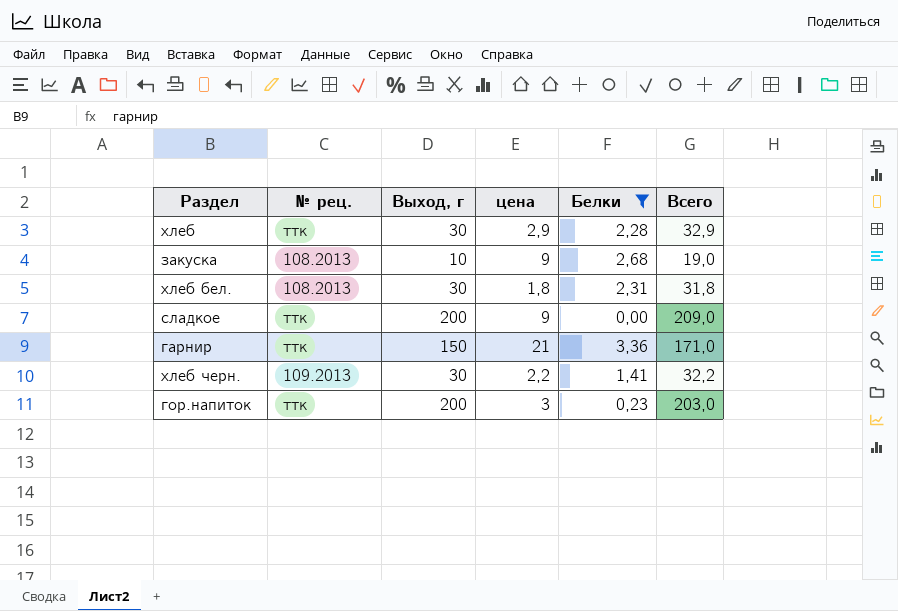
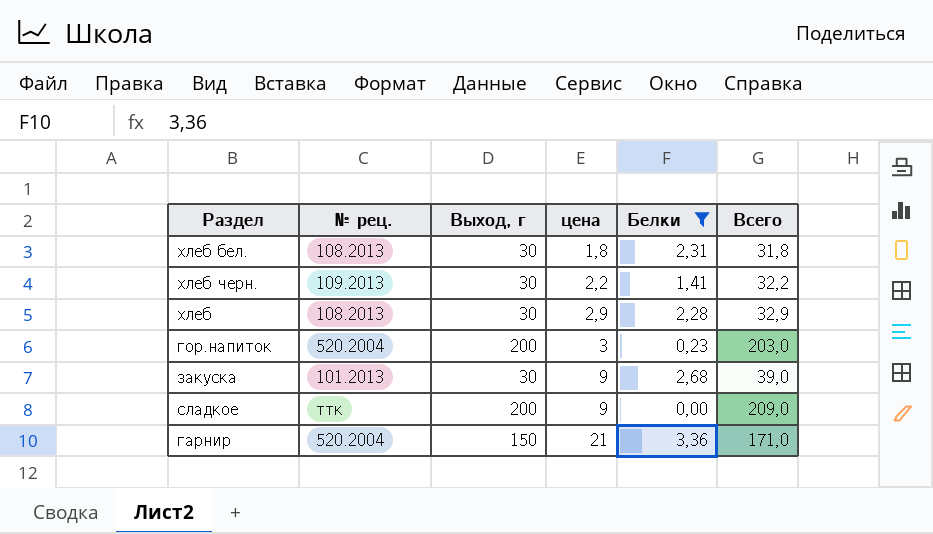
row order: none -> цена ascending
хлеб | № рец.: ттк -> 108.2013
гор.напиток | № рец.: ттк -> 520.2004
закуска | № рец.: 108.2013 -> 101.2013
закуска | Выход, г: 10 -> 30
закуска | Всего: 19,0 -> 39,0
гарнир | № рец.: ттк -> 520.2004

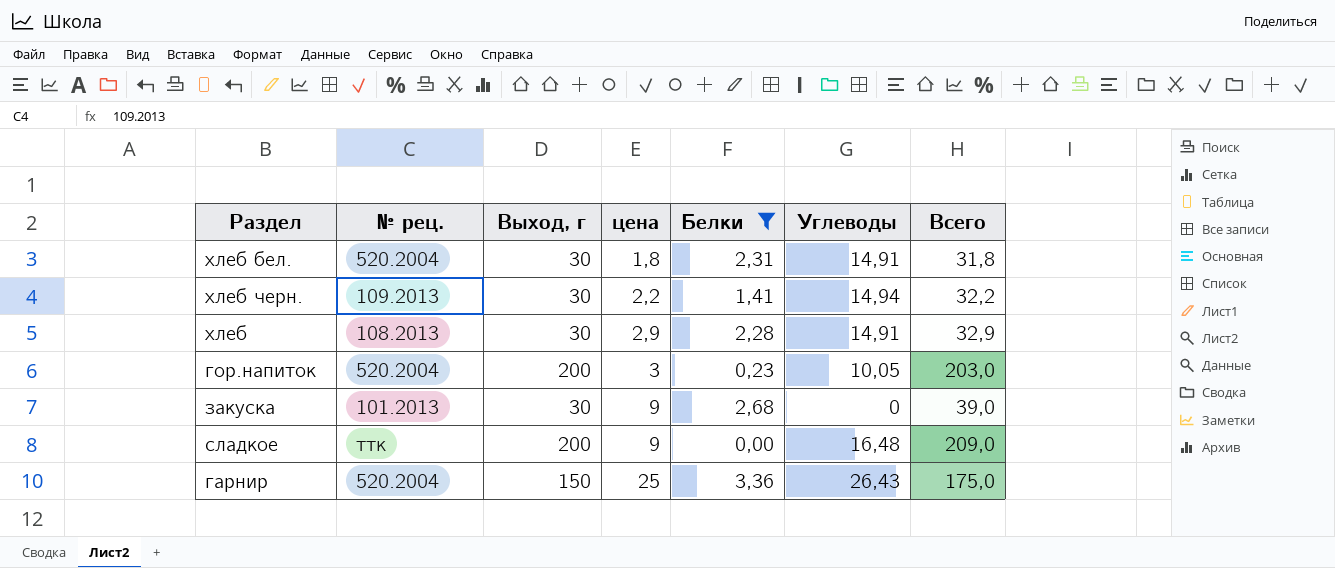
column Углеводы | position: none -> 6
хлеб бел. | № рец.: 108.2013 -> 520.2004
гарнир | цена: 21 -> 25
гарнир | Всего: 171,0 -> 175,0

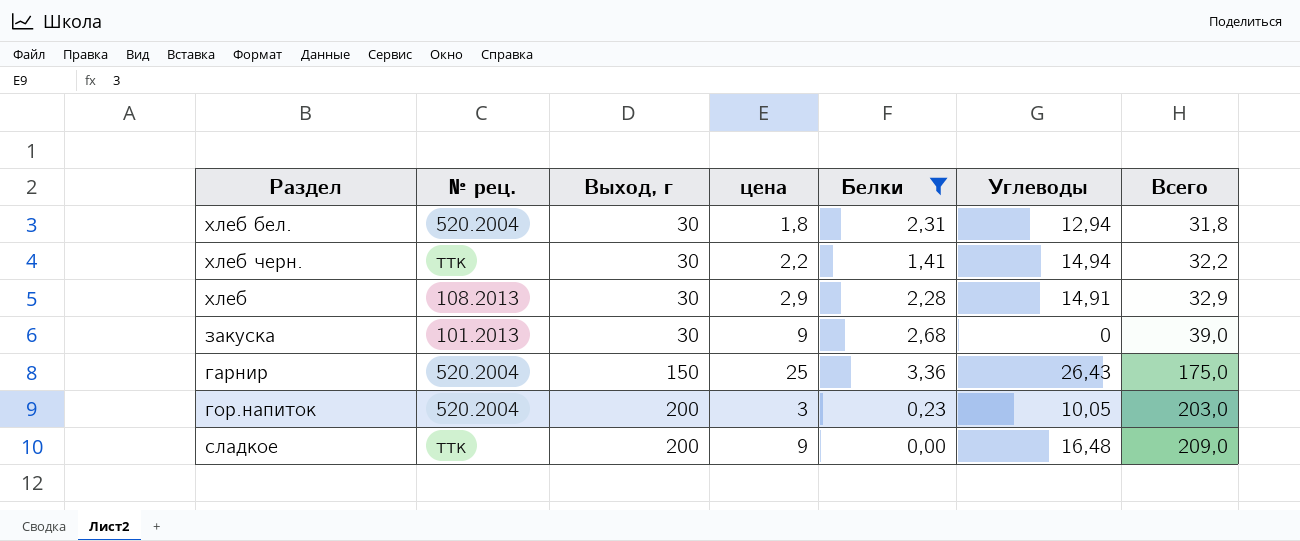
row order: цена ascending -> Выход, г ascending
хлеб бел. | Углеводы: 14,91 -> 12,94
хлеб черн. | № рец.: 109.2013 -> ттк

